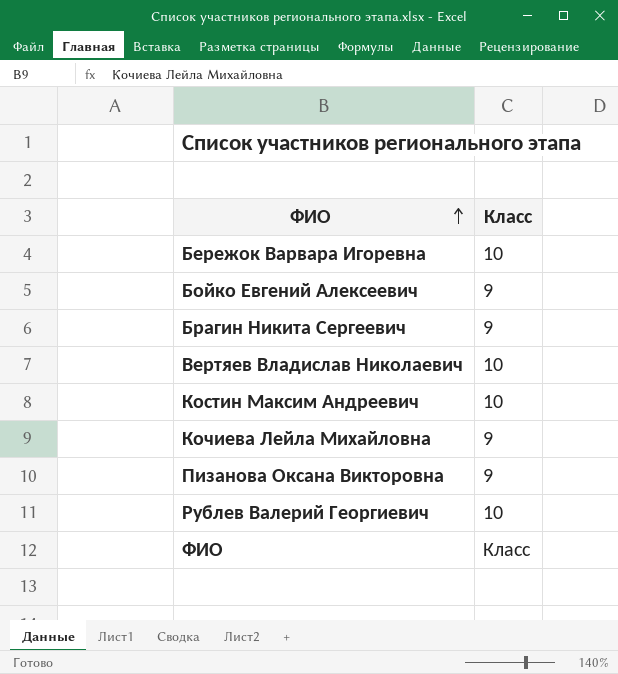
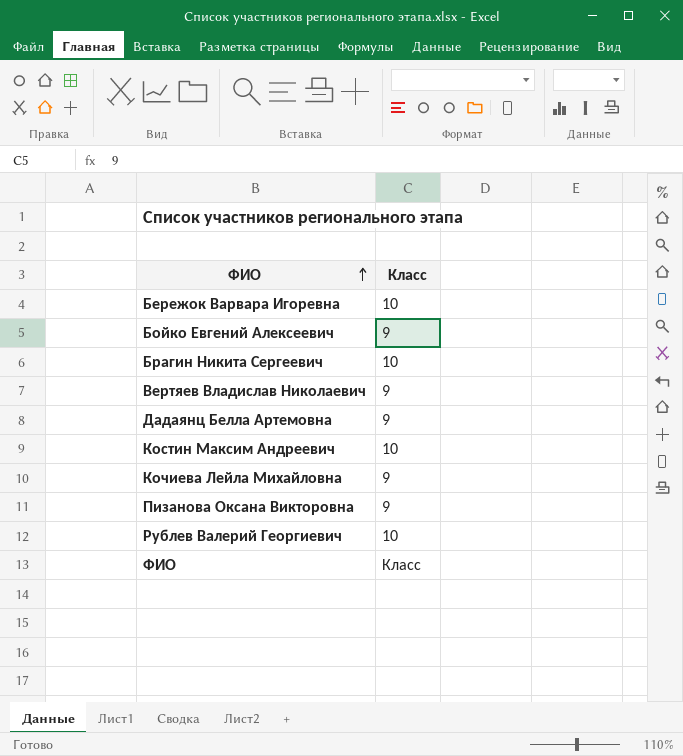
Брагин Никита Сергеевич | Класс: 9 -> 10
Вертяев Владислав Николаевич | Класс: 10 -> 9
row Дадаянц Белла Артемовна: none -> 9

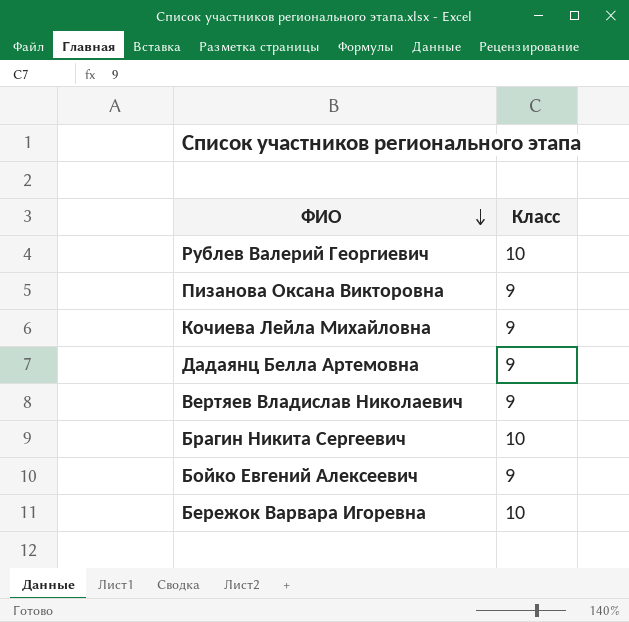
row order: ФИО ascending -> ФИО descending
row Костин Максим Андреевич: 10 -> none
row ФИО: Класс -> none

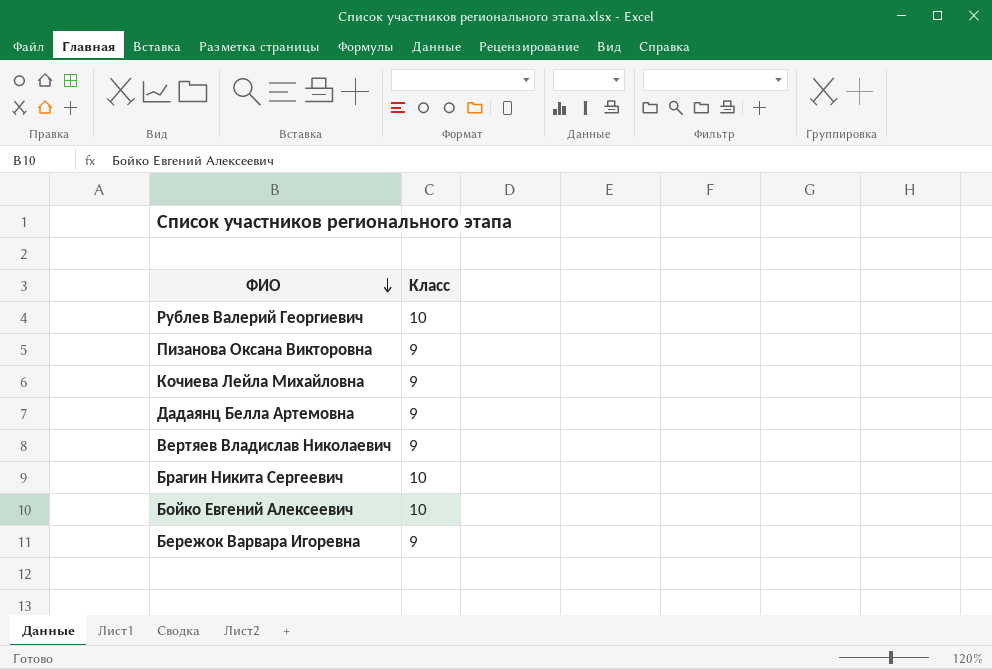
Бойко Евгений Алексеевич | Класс: 9 -> 10
Бережок Варвара Игоревна | Класс: 10 -> 9

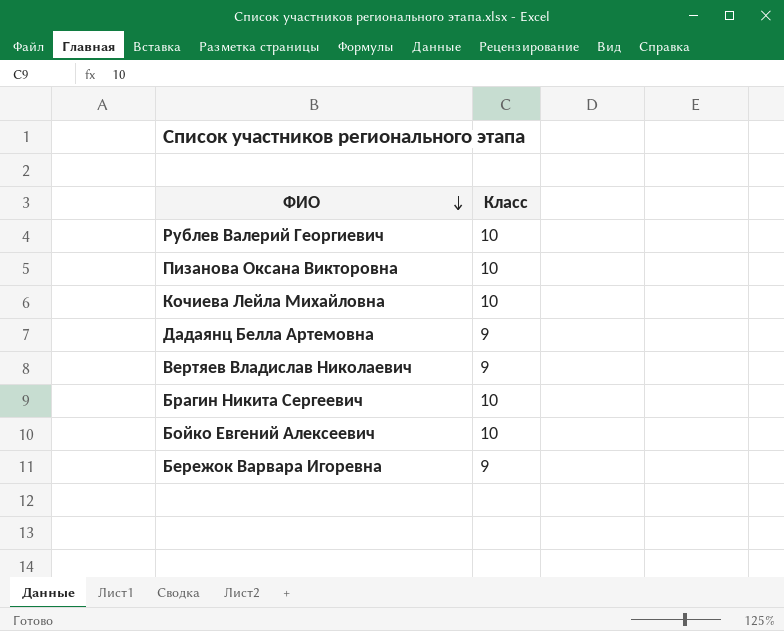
Пизанова Оксана Викторовна | Класс: 9 -> 10
Кочиева Лейла Михайловна | Класс: 9 -> 10

